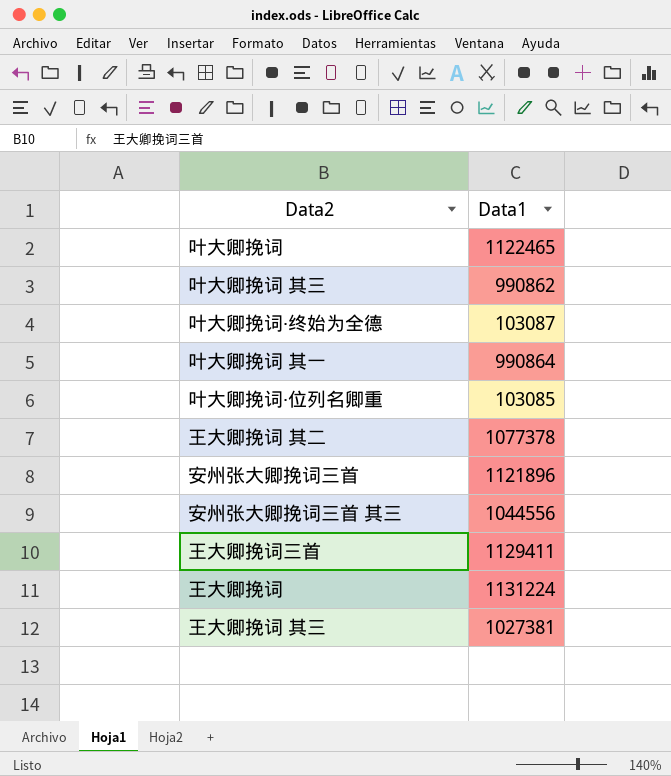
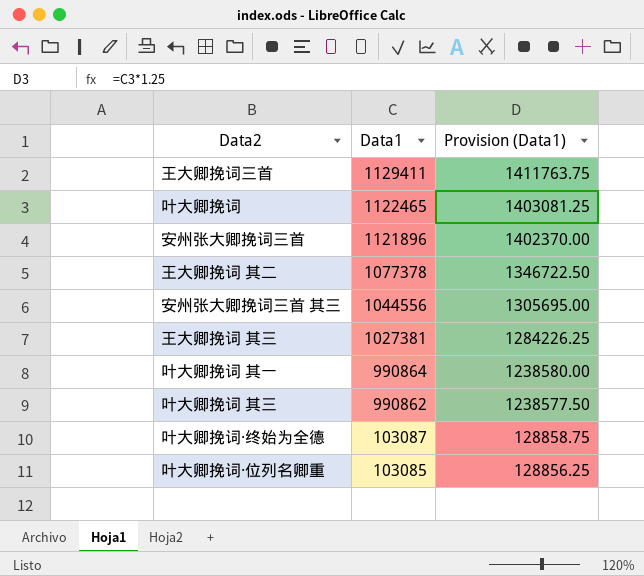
row order: none -> Data1 descending
column Provision (Data1) | formula: none -> [Data1] * 1.25
row 王大卿挽词: 1131224 -> none

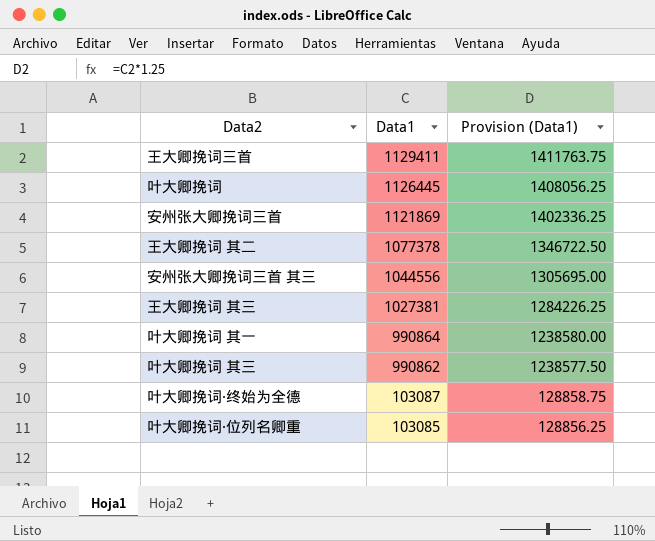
叶大卿挽词 | Data1: 1122465 -> 1126445
叶大卿挽词 | Provision (Data1): 1403081.25 -> 1408056.25
安州张大卿挽词三首 | Data1: 1121896 -> 1121869
安州张大卿挽词三首 | Provision (Data1): 1402370.00 -> 1402336.25

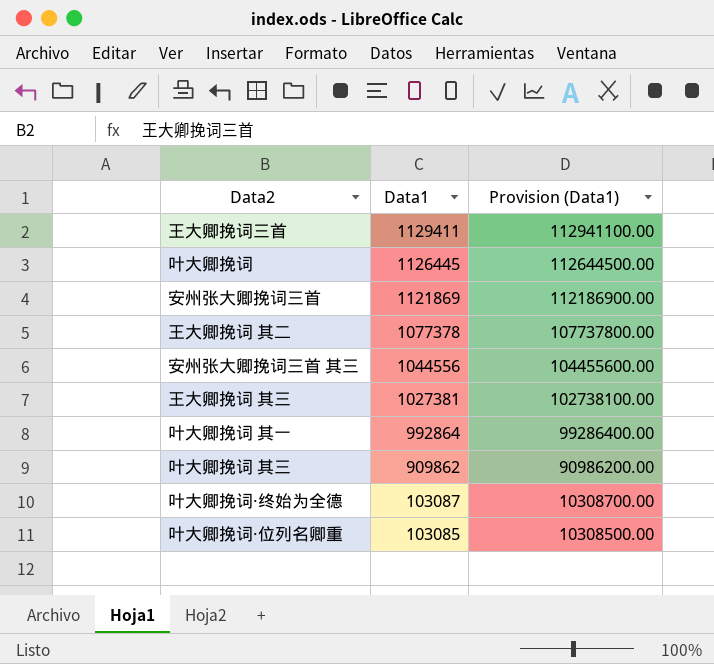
column Provision (Data1) | formula: [Data1] * 1.25 -> [Data1] * 100
叶大卿挽词 其一 | Data1: 990864 -> 992864
叶大卿挽词 其三 | Data1: 990862 -> 909862

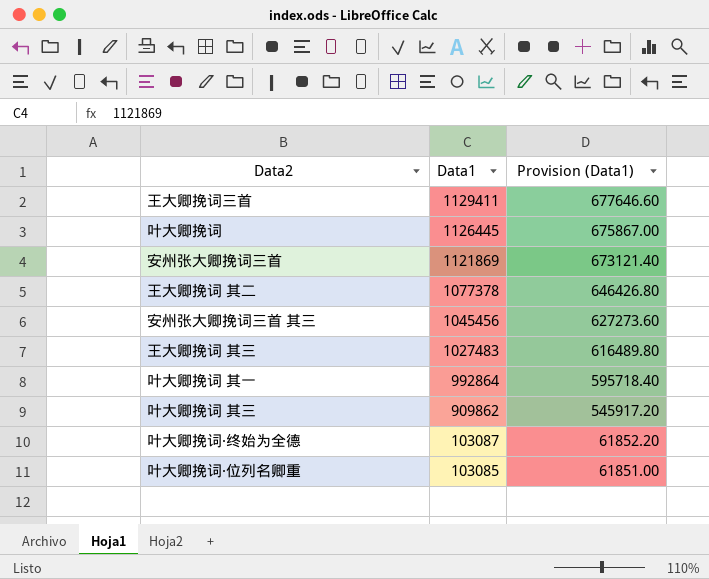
column Provision (Data1) | formula: [Data1] * 100 -> [Data1] * 0.6
安州张大卿挽词三首 其三 | Data1: 1044556 -> 1045456
王大卿挽词 其三 | Data1: 1027381 -> 1027483

